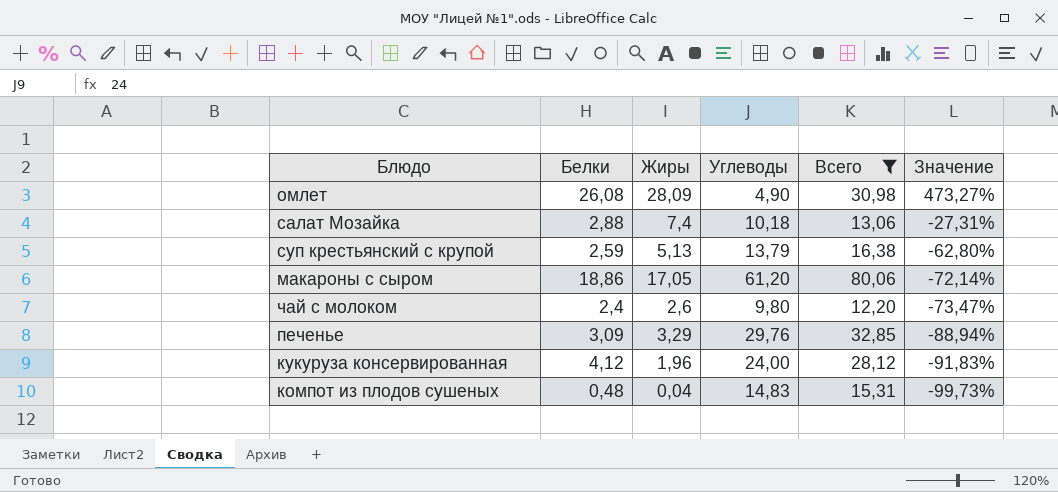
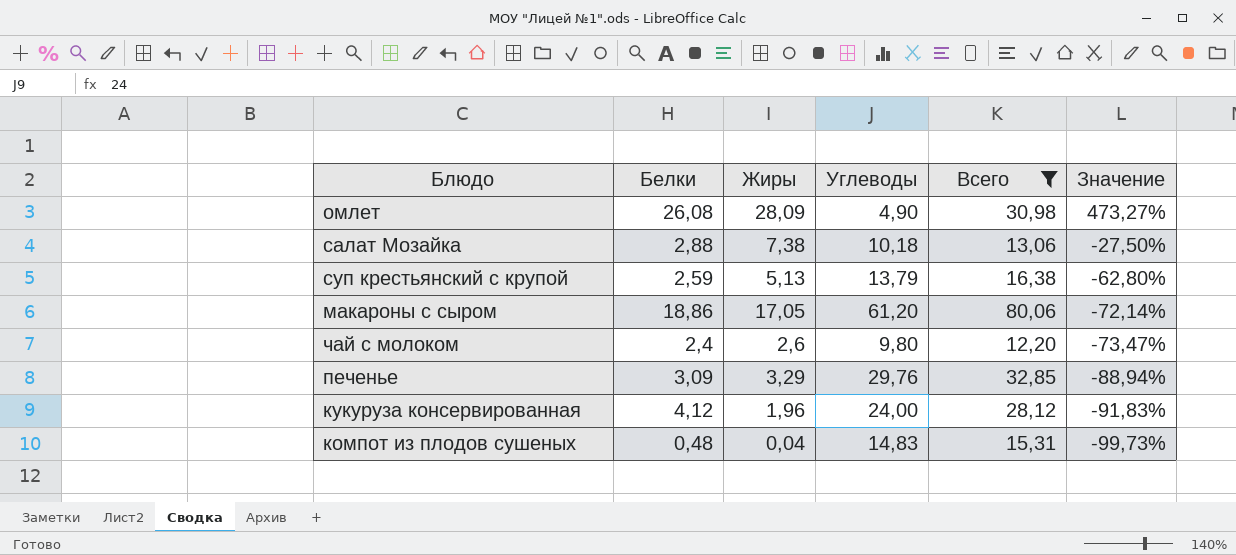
салат Мозайка | Жиры: 7,4 -> 7,38
салат Мозайка | Значение: -27,31% -> -27,50%

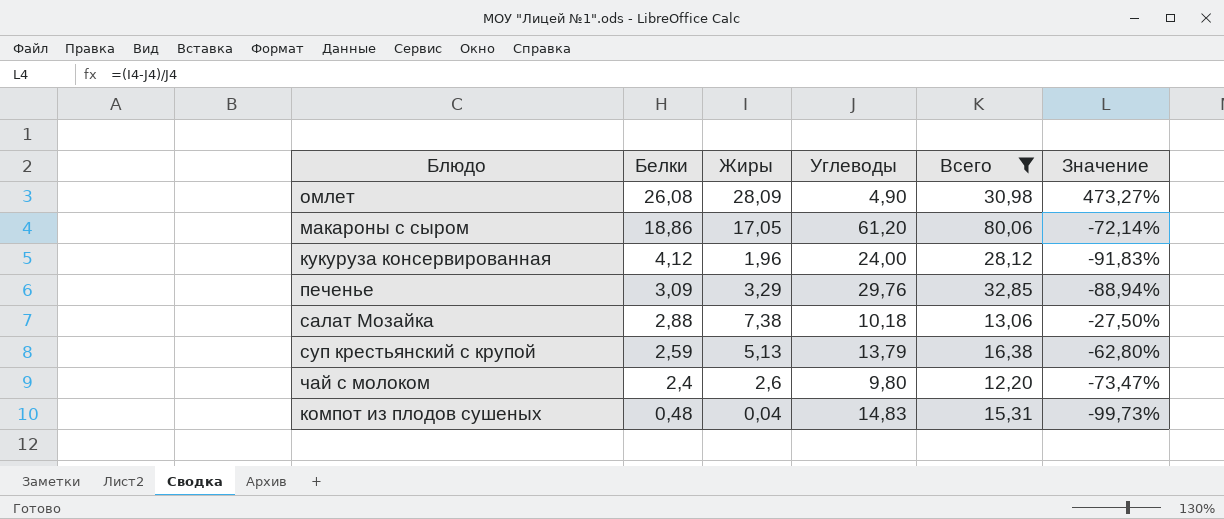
row order: Значение descending -> Белки descending

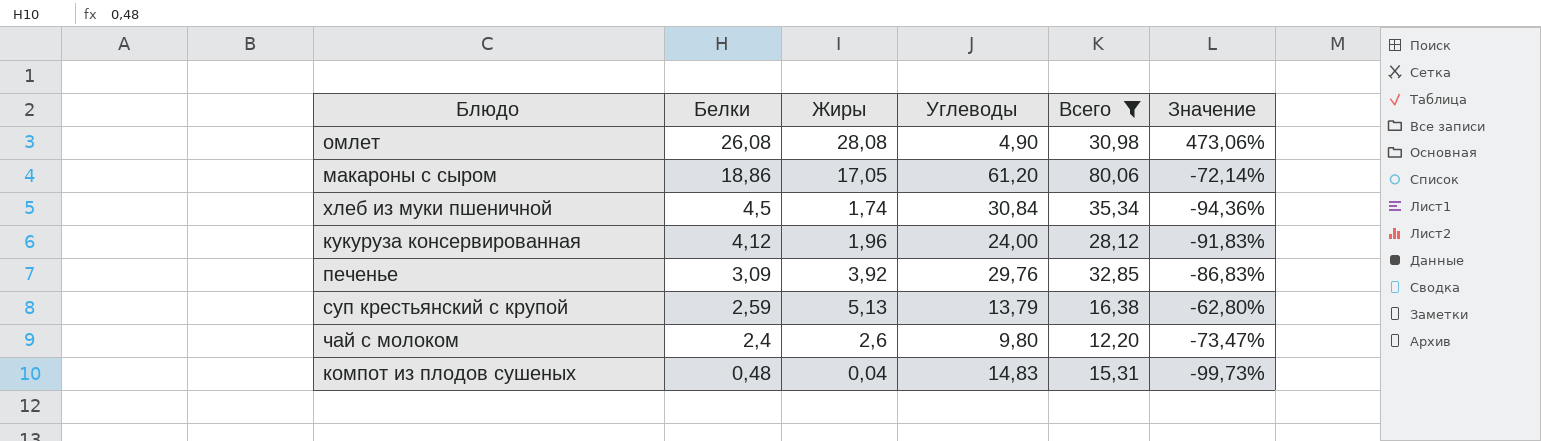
row салат Мозайка: 2,88 | 7,38 | 10,18 | 13,06 | -27,50% -> none
омлет | Жиры: 28,09 -> 28,08
омлет | Значение: 473,27% -> 473,06%
row хлеб из муки пшеничной: none -> 4,5 | 1,74 | 30,84 | 35,34 | -94,36%
печенье | Жиры: 3,29 -> 3,92
печенье | Значение: -88,94% -> -86,83%

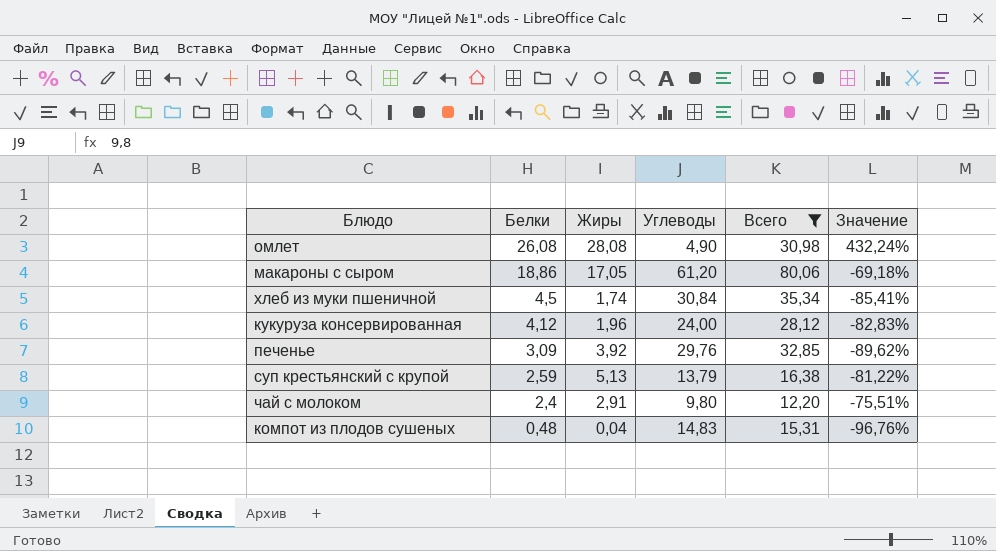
column Значение | formula: ([Жиры] - [Углеводы]) / [Углеводы] -> ([Белки] - [Углеводы]) / [Углеводы]
чай с молоком | Жиры: 2,6 -> 2,91

